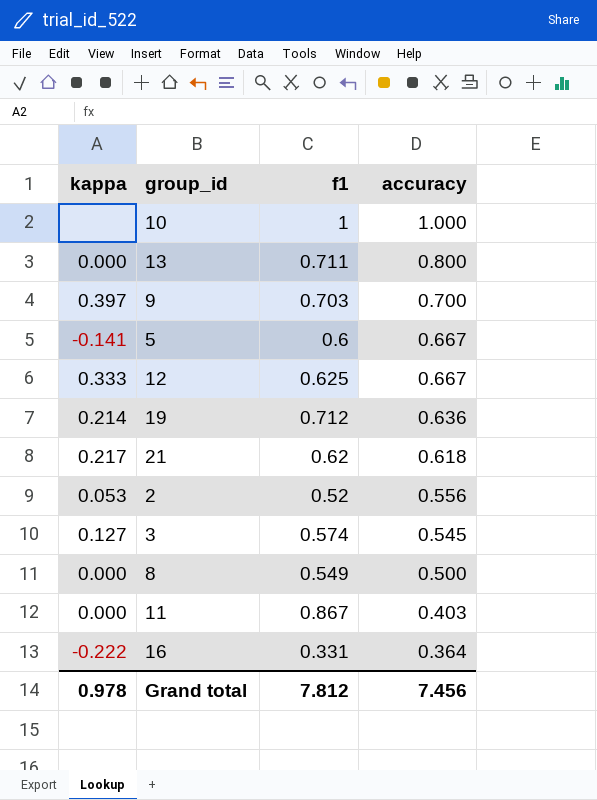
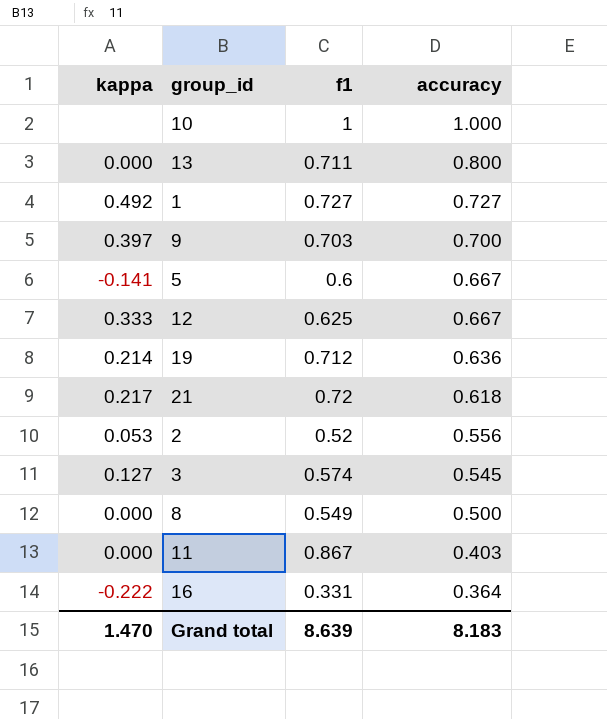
row 1: none -> 0.492 | 0.727 | 0.727
21 | f1: 0.62 -> 0.72
Grand total | kappa: 0.978 -> 1.470
Grand total | f1: 7.812 -> 8.639
Grand total | accuracy: 7.456 -> 8.183

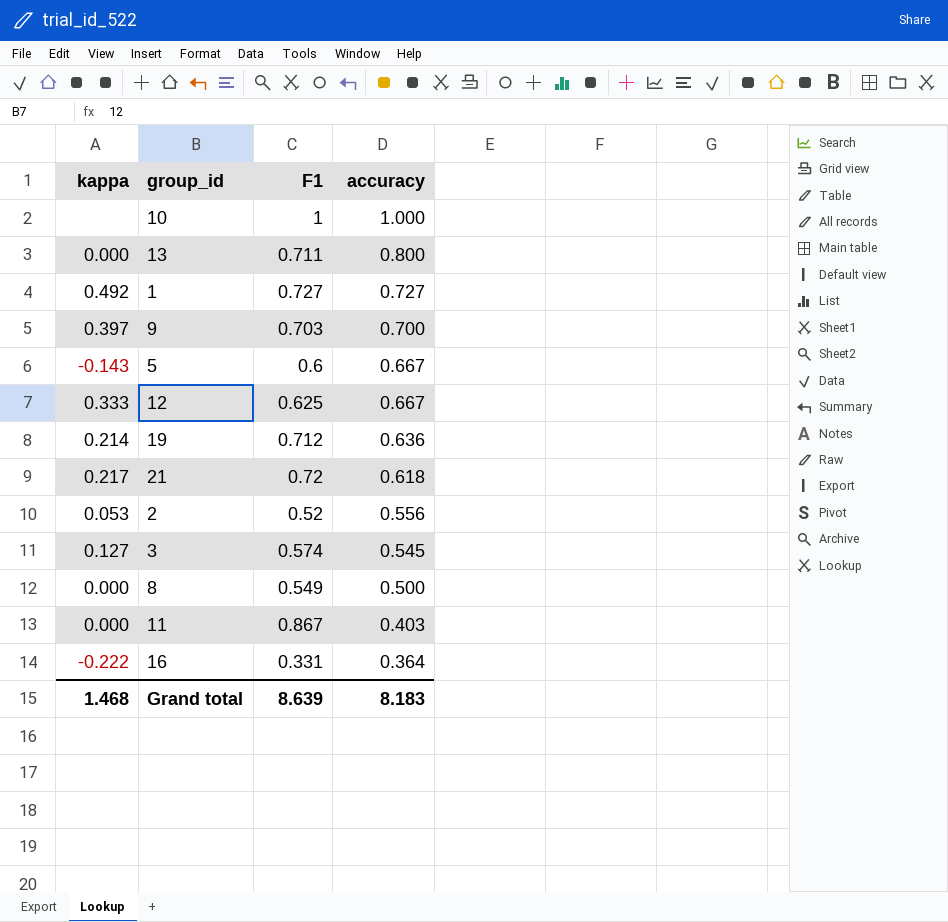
column name: f1 -> F1
5 | kappa: -0.141 -> -0.143
Grand total | kappa: 1.470 -> 1.468

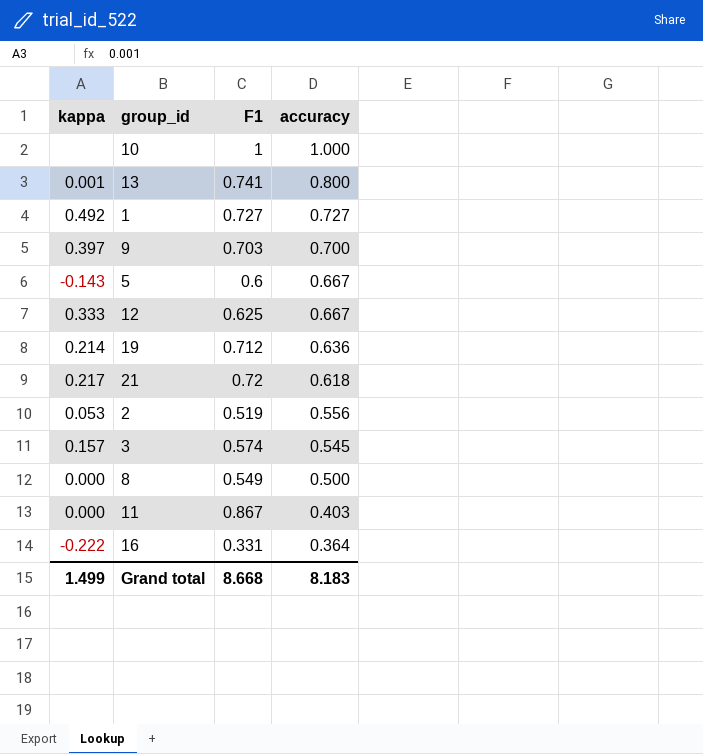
13 | kappa: 0.000 -> 0.001
13 | F1: 0.711 -> 0.741
2 | F1: 0.52 -> 0.519
3 | kappa: 0.127 -> 0.157
Grand total | kappa: 1.468 -> 1.499
Grand total | F1: 8.639 -> 8.668

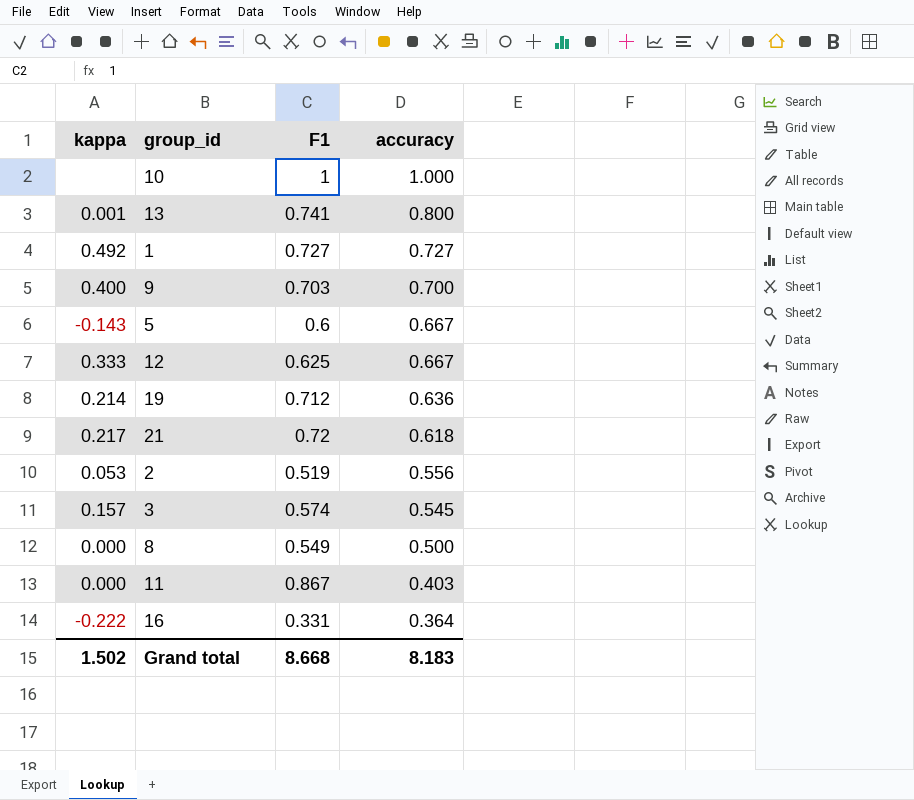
9 | kappa: 0.397 -> 0.400
Grand total | kappa: 1.499 -> 1.502

